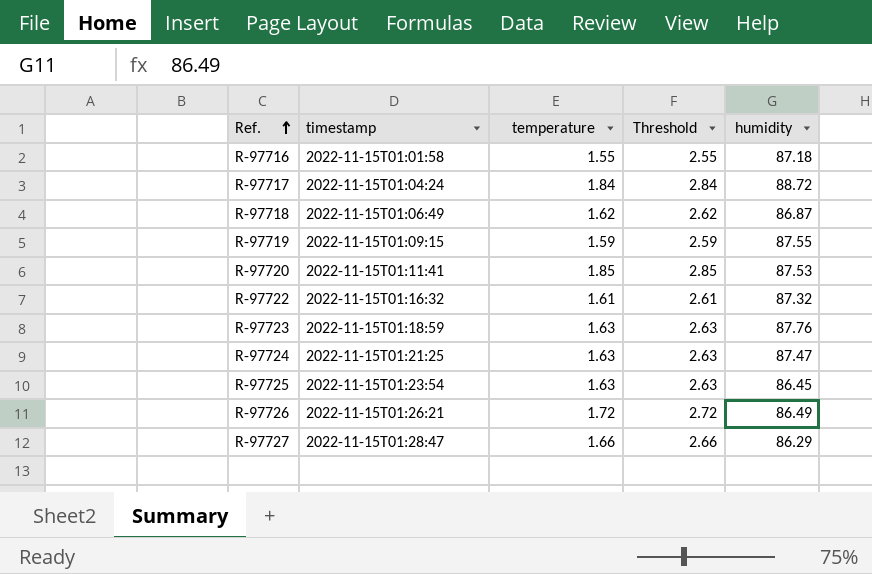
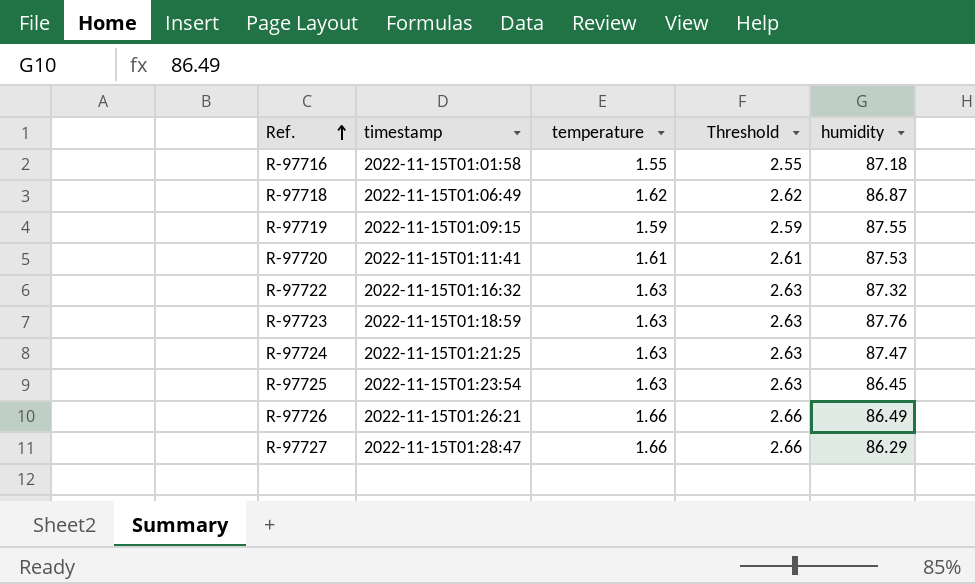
row R-97717: 2022-11-15T01:04:24 | 1.84 | 2.84 | 88.72 -> none
R-97720 | temperature: 1.85 -> 1.61
R-97720 | Threshold: 2.85 -> 2.61
R-97722 | temperature: 1.61 -> 1.63
R-97722 | Threshold: 2.61 -> 2.63
R-97726 | temperature: 1.72 -> 1.66
R-97726 | Threshold: 2.72 -> 2.66

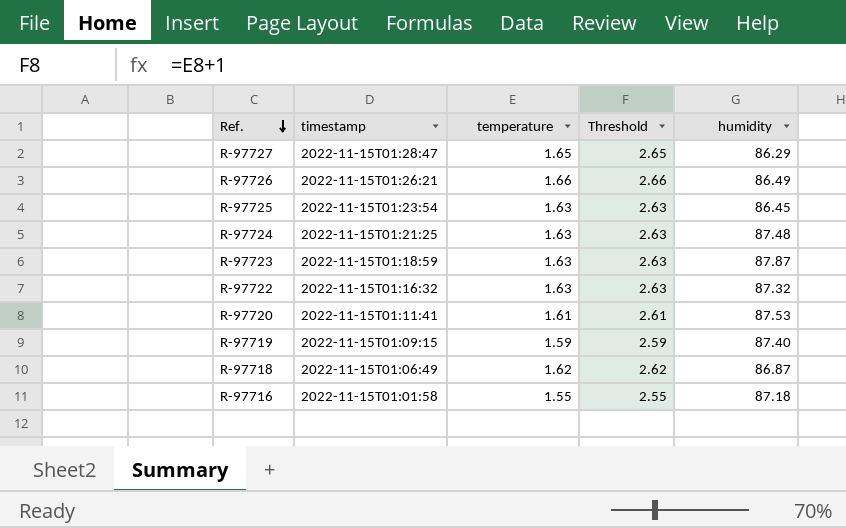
row order: Ref. ascending -> Ref. descending
R-97727 | temperature: 1.66 -> 1.65
R-97727 | Threshold: 2.66 -> 2.65
R-97724 | humidity: 87.47 -> 87.48
R-97723 | humidity: 87.76 -> 87.87
R-97719 | humidity: 87.55 -> 87.40

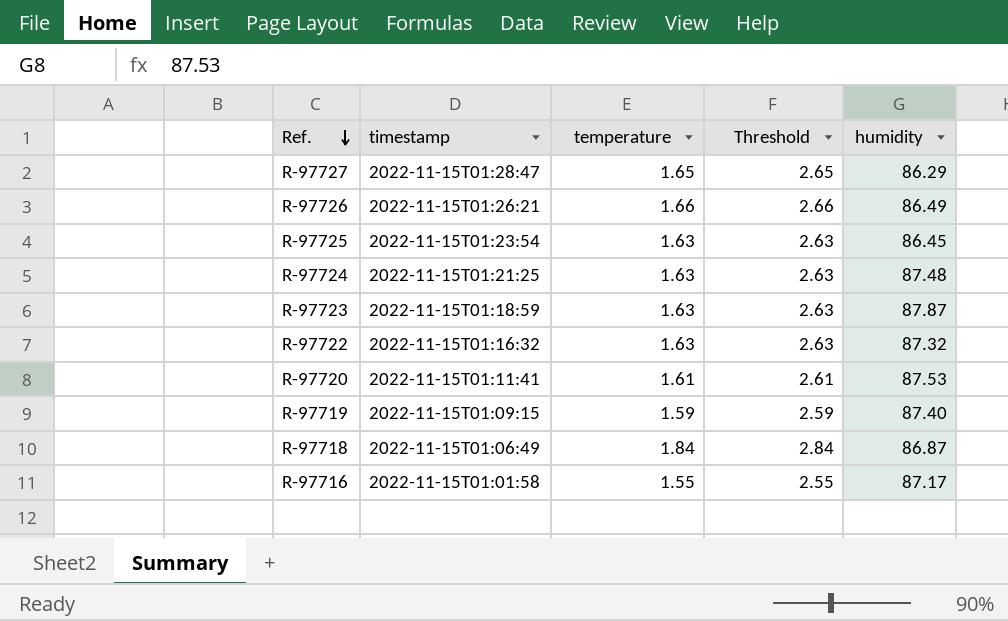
R-97718 | temperature: 1.62 -> 1.84
R-97718 | Threshold: 2.62 -> 2.84
R-97716 | humidity: 87.18 -> 87.17

